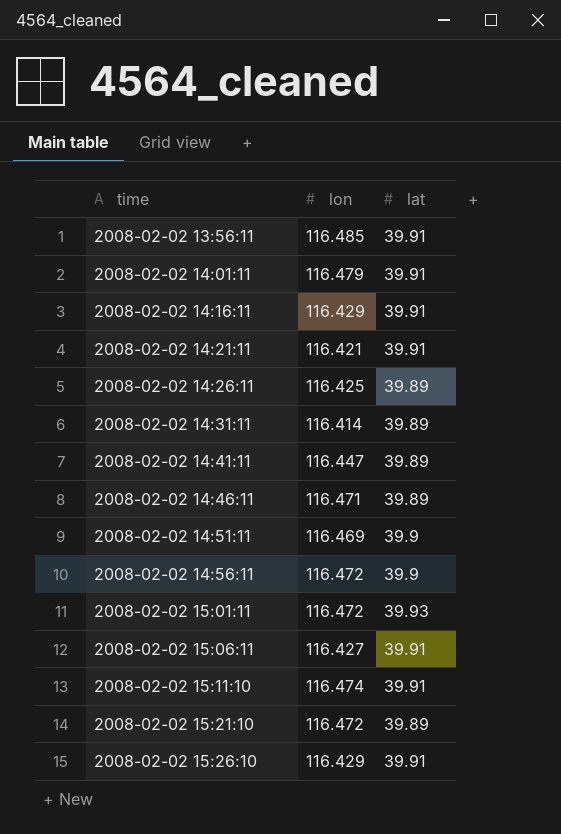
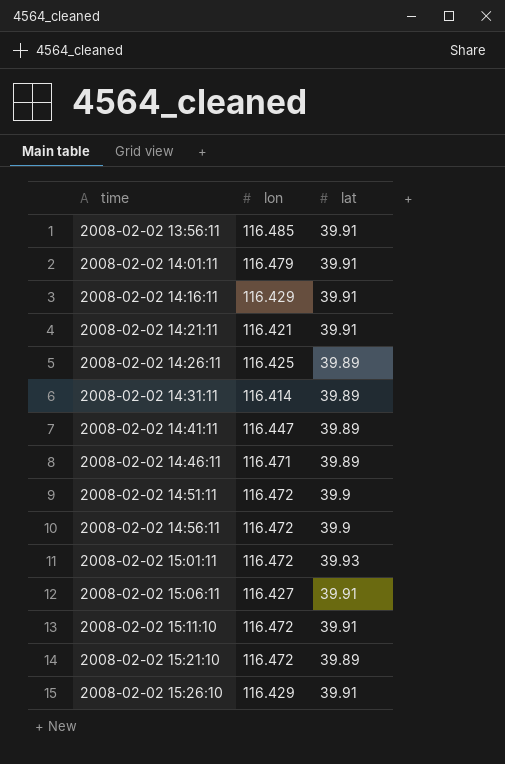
2008-02-02 14:51:11 | lon: 116.469 -> 116.472
2008-02-02 15:11:10 | lon: 116.474 -> 116.472

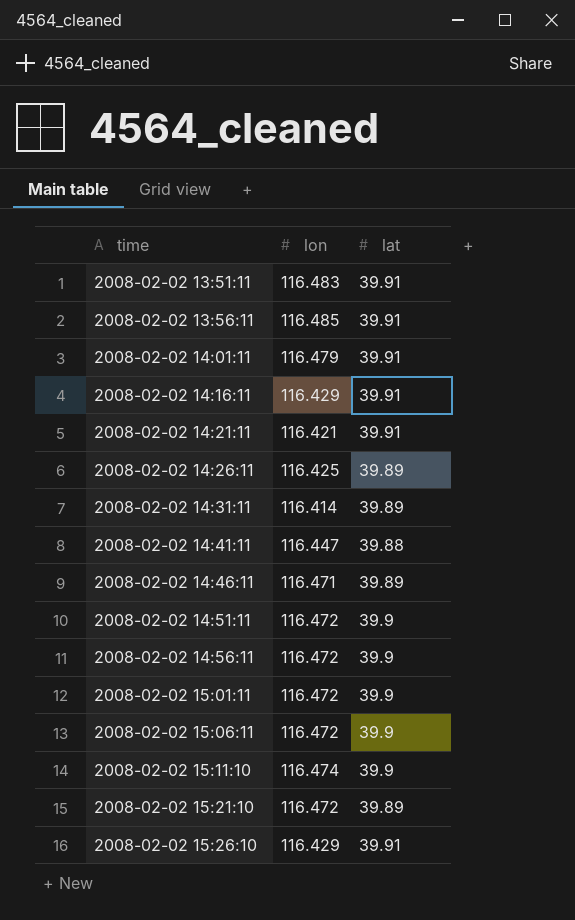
row 2008-02-02 13:51:11: none -> 116.483 | 39.91
2008-02-02 14:41:11 | lat: 39.89 -> 39.88
2008-02-02 15:01:11 | lat: 39.93 -> 39.9
2008-02-02 15:06:11 | lon: 116.427 -> 116.472
2008-02-02 15:06:11 | lat: 39.91 -> 39.9
2008-02-02 15:11:10 | lon: 116.472 -> 116.474
2008-02-02 15:11:10 | lat: 39.91 -> 39.9

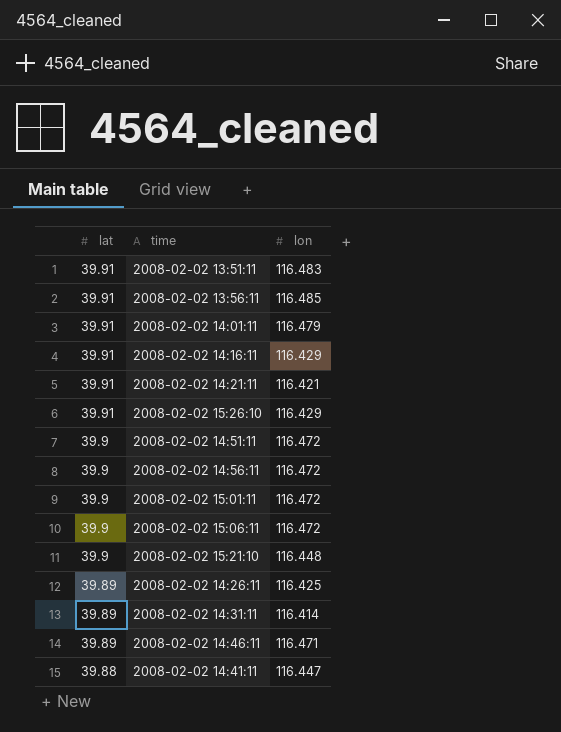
row order: time ascending -> lat descending
column lat | position: 3 -> 1
row 2008-02-02 15:11:10: 116.474 | 39.9 -> none
2008-02-02 15:21:10 | lat: 39.89 -> 39.9
2008-02-02 15:21:10 | lon: 116.472 -> 116.448

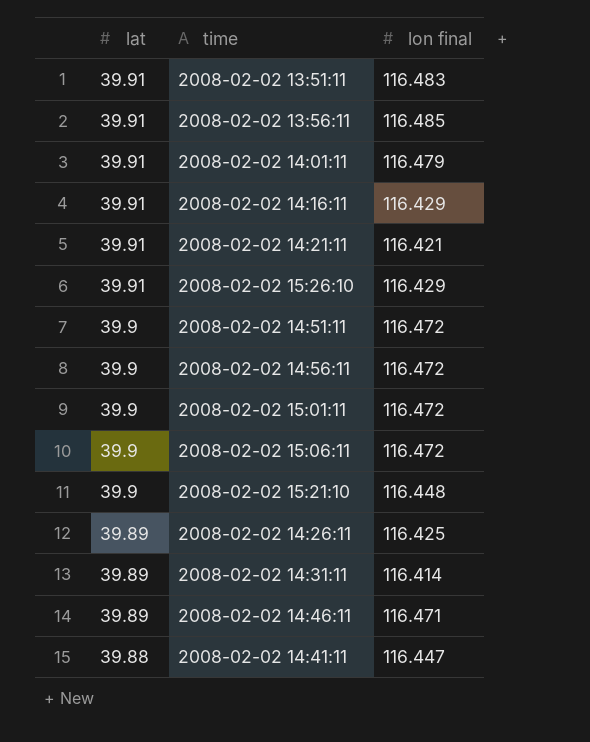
column name: lon -> lon final

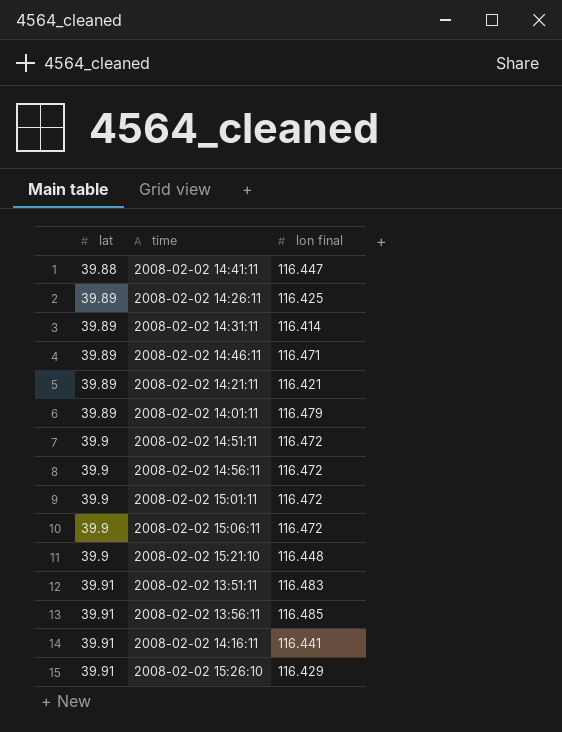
row order: lat descending -> lat ascending
2008-02-02 14:21:11 | lat: 39.91 -> 39.89
2008-02-02 14:01:11 | lat: 39.91 -> 39.89
2008-02-02 14:16:11 | lon final: 116.429 -> 116.441

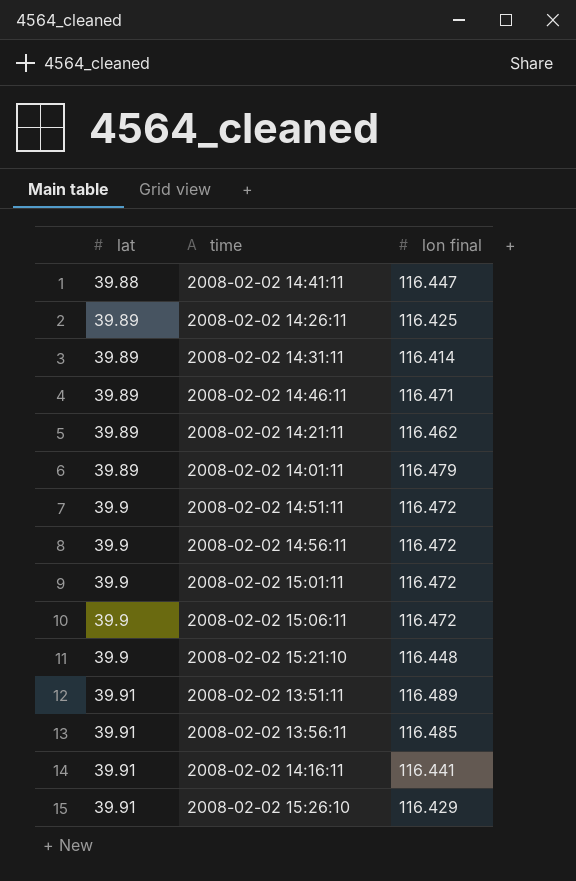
2008-02-02 14:21:11 | lon final: 116.421 -> 116.462
2008-02-02 13:51:11 | lon final: 116.483 -> 116.489

